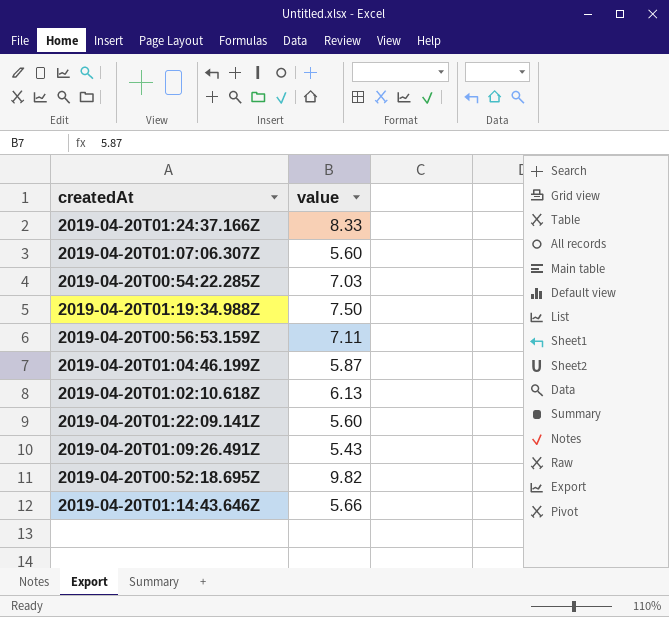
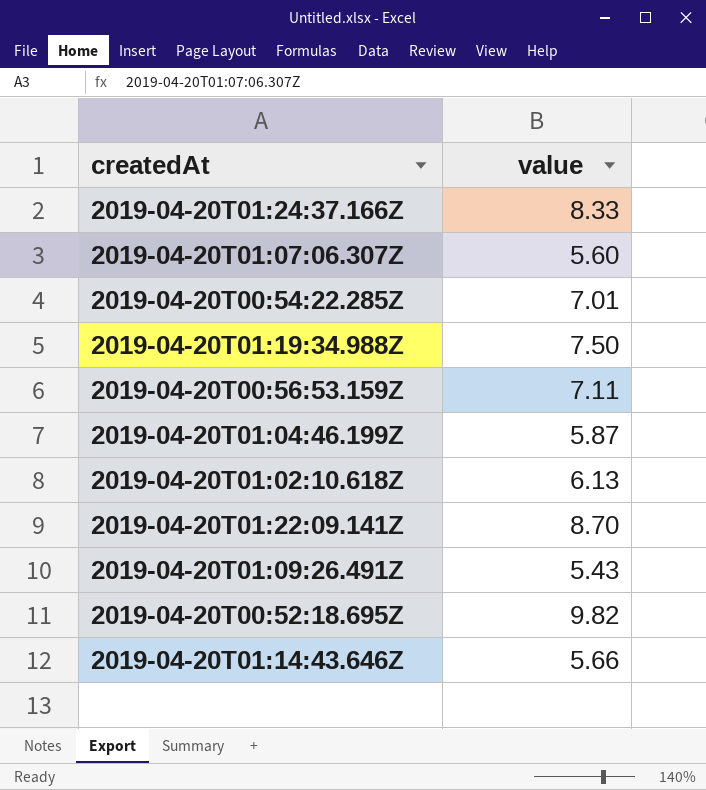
2019-04-20T00:54:22.285Z | value: 7.03 -> 7.01
2019-04-20T01:22:09.141Z | value: 5.60 -> 8.70

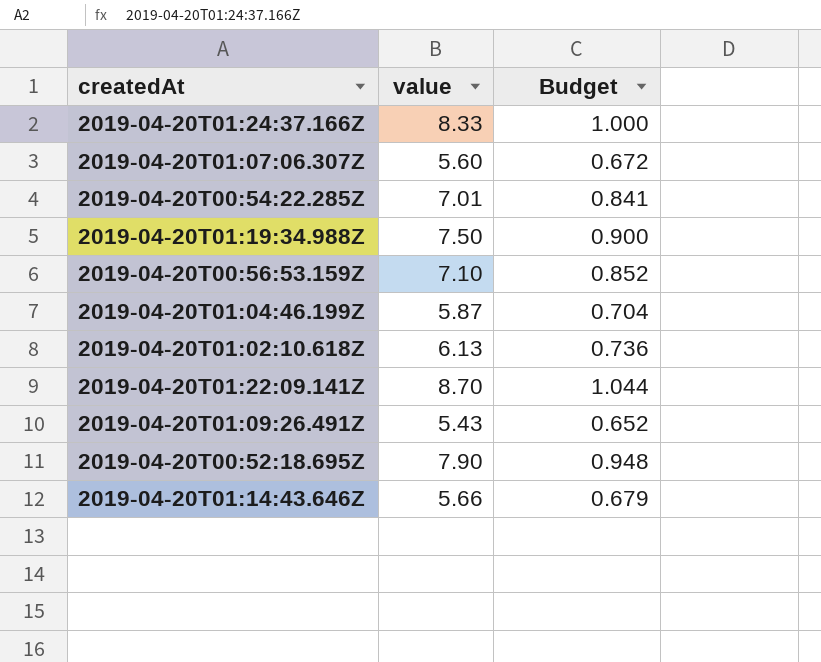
column Budget | formula: none -> [value] * 0.12
2019-04-20T00:56:53.159Z | value: 7.11 -> 7.10
2019-04-20T00:52:18.695Z | value: 9.82 -> 7.90

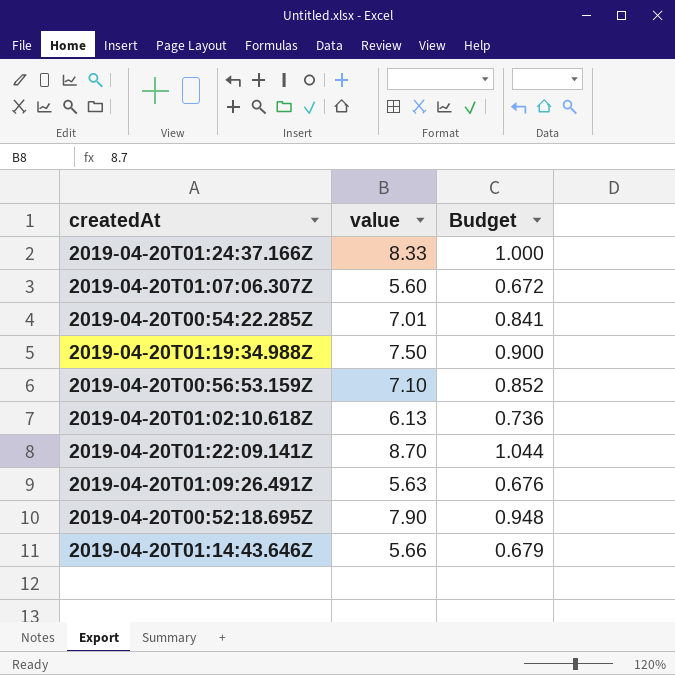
row 2019-04-20T01:04:46.199Z: 5.87 | 0.704 -> none
2019-04-20T01:09:26.491Z | value: 5.43 -> 5.63
2019-04-20T01:09:26.491Z | Budget: 0.652 -> 0.676

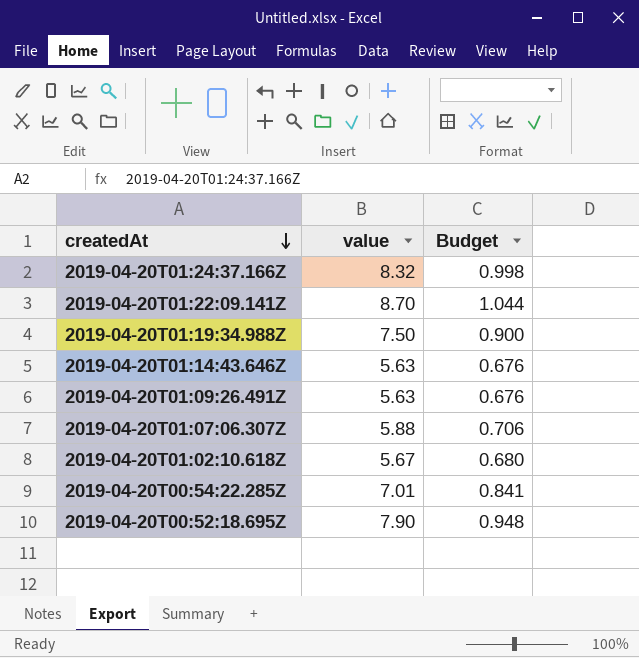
row order: none -> createdAt descending
row 2019-04-20T00:56:53.159Z: 7.10 | 0.852 -> none
2019-04-20T01:24:37.166Z | value: 8.33 -> 8.32
2019-04-20T01:24:37.166Z | Budget: 1.000 -> 0.998
2019-04-20T01:14:43.646Z | value: 5.66 -> 5.63
2019-04-20T01:14:43.646Z | Budget: 0.679 -> 0.676
2019-04-20T01:07:06.307Z | value: 5.60 -> 5.88
2019-04-20T01:07:06.307Z | Budget: 0.672 -> 0.706
2019-04-20T01:02:10.618Z | value: 6.13 -> 5.67
2019-04-20T01:02:10.618Z | Budget: 0.736 -> 0.680

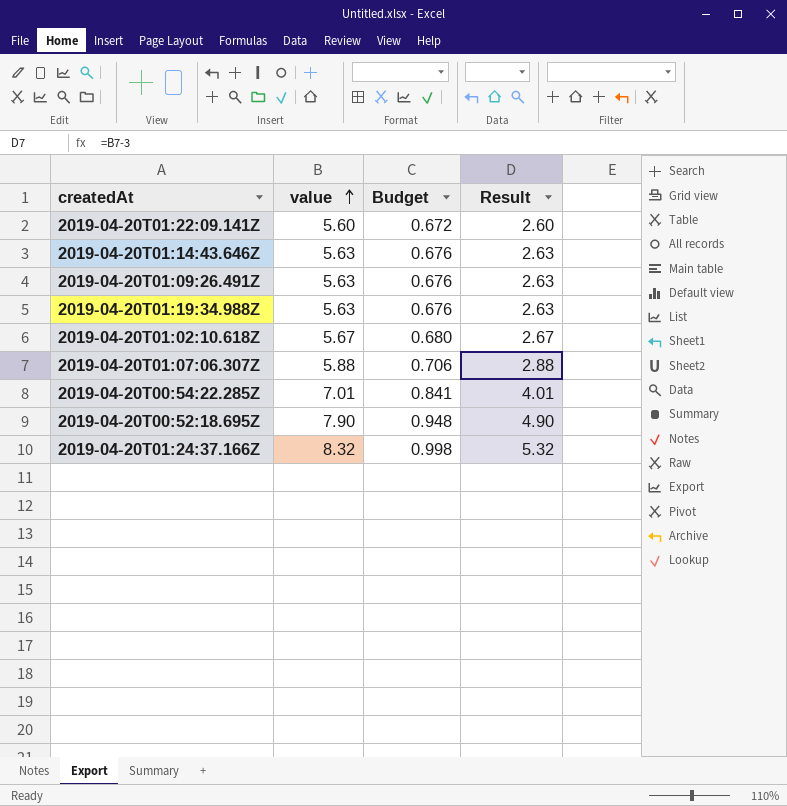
row order: createdAt descending -> value ascending
column Result | formula: none -> [value] - 3
2019-04-20T01:22:09.141Z | value: 8.70 -> 5.60
2019-04-20T01:22:09.141Z | Budget: 1.044 -> 0.672
2019-04-20T01:19:34.988Z | value: 7.50 -> 5.63
2019-04-20T01:19:34.988Z | Budget: 0.900 -> 0.676

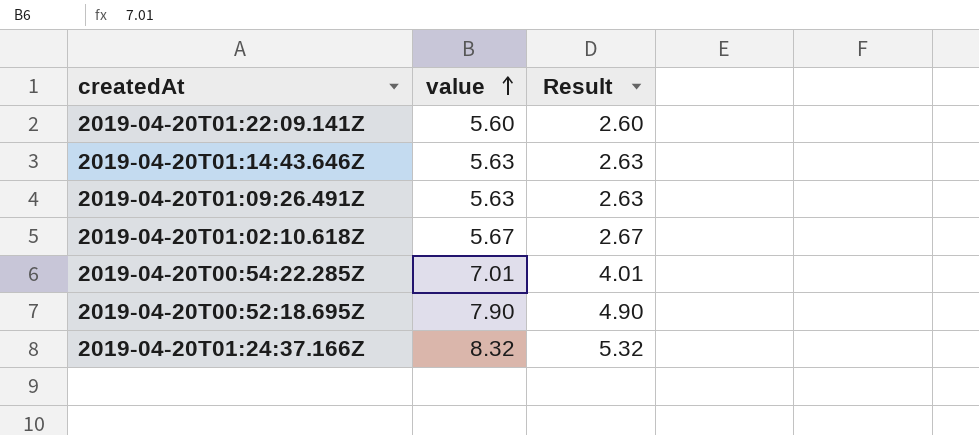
column Budget | formula: [value] * 0.12 -> none
row 2019-04-20T01:19:34.988Z: 5.63 | 0.676 | 2.63 -> none
row 2019-04-20T01:07:06.307Z: 5.88 | 0.706 | 2.88 -> none

